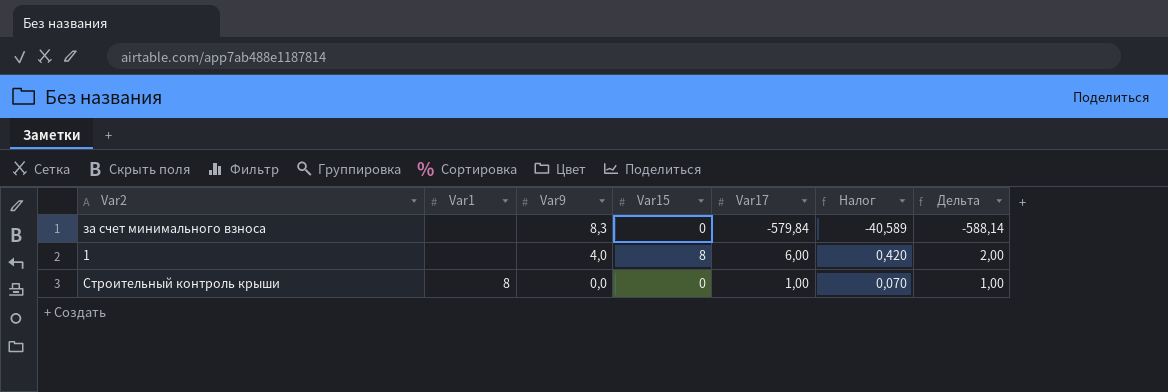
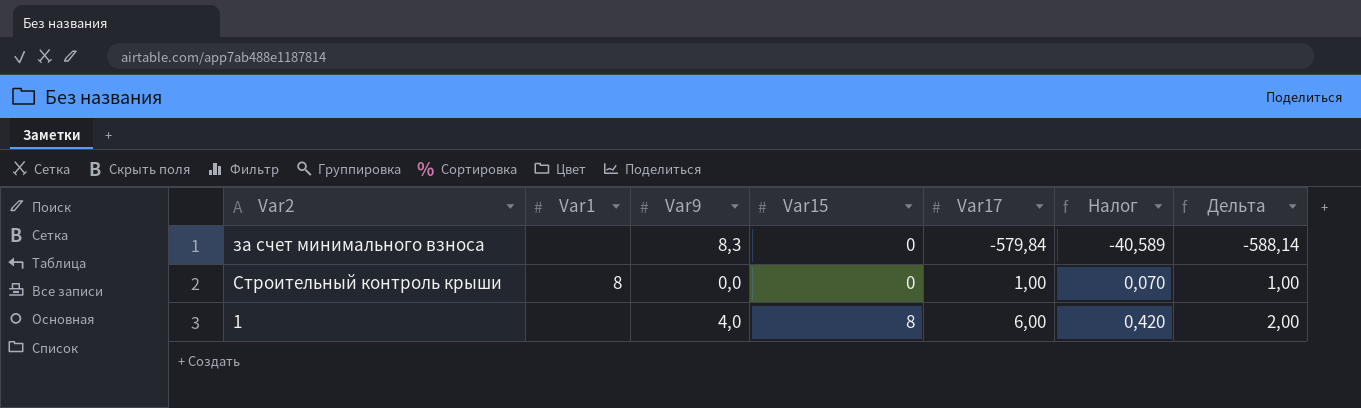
row order: Var9 descending -> Var15 ascending

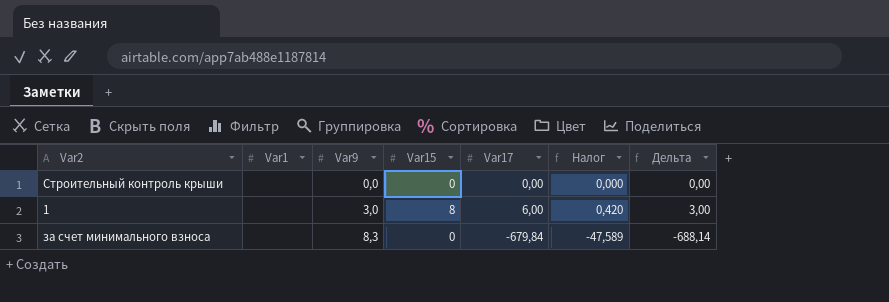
row order: Var15 ascending -> Var9 ascending
Строительный контроль крыши | Var1: 8 -> none
Строительный контроль крыши | Var17: 1,00 -> 0,00
Строительный контроль крыши | Налог: 0,070 -> 0,000
Строительный контроль крыши | Дельта: 1,00 -> 0,00
1 | Var9: 4,0 -> 3,0
1 | Дельта: 2,00 -> 3,00
за счет минимального взноса | Var17: -579,84 -> -679,84
за счет минимального взноса | Налог: -40,589 -> -47,589
за счет минимального взноса | Дельта: -588,14 -> -688,14

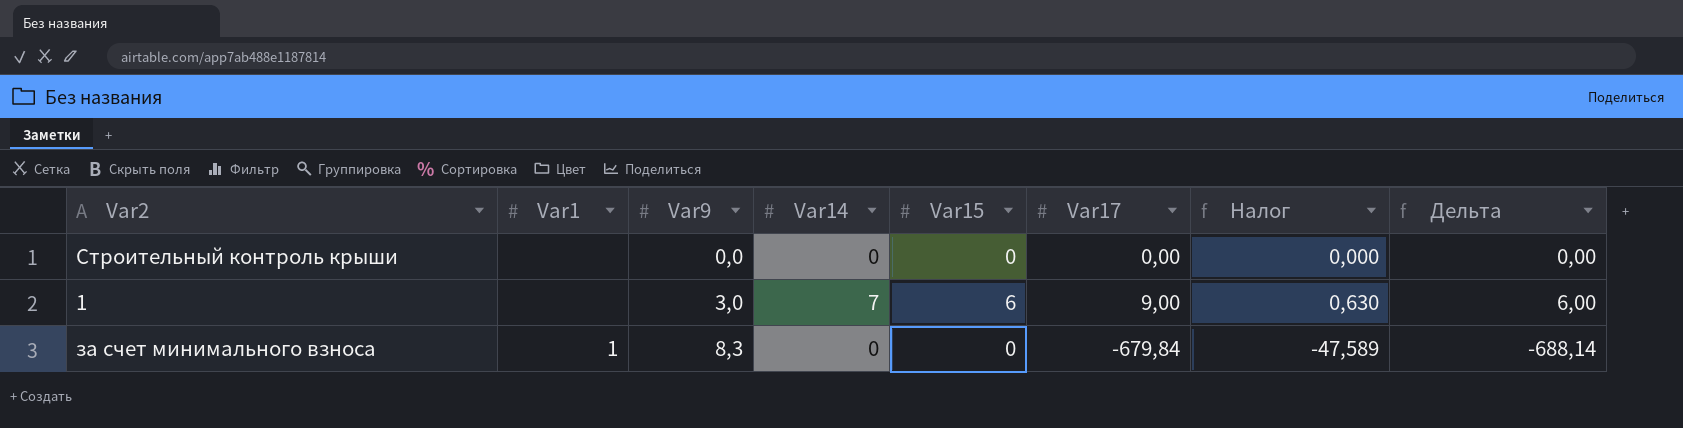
column Var14 | position: none -> 4
1 | Var15: 8 -> 6
1 | Var17: 6,00 -> 9,00
1 | Налог: 0,420 -> 0,630
1 | Дельта: 3,00 -> 6,00
за счет минимального взноса | Var1: none -> 1

